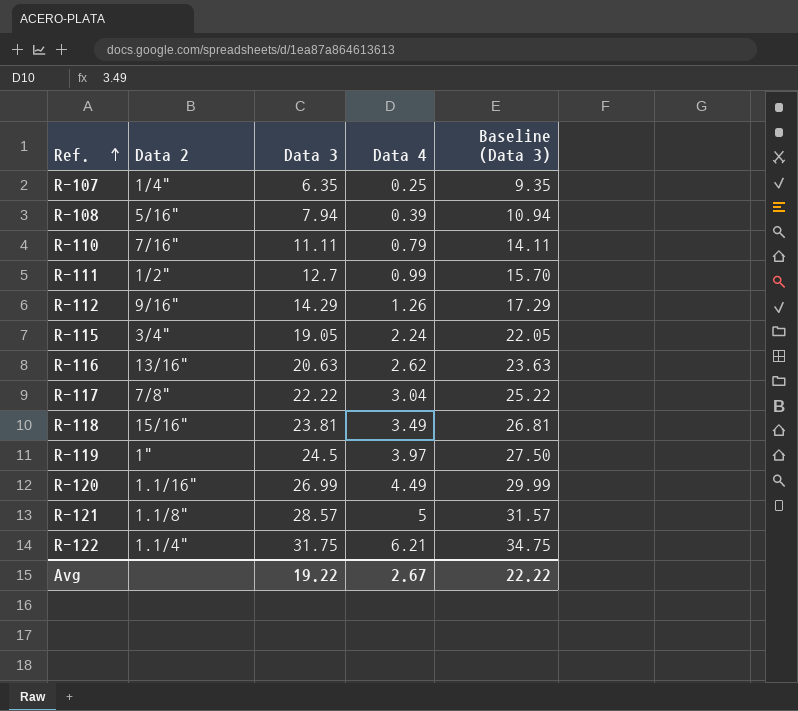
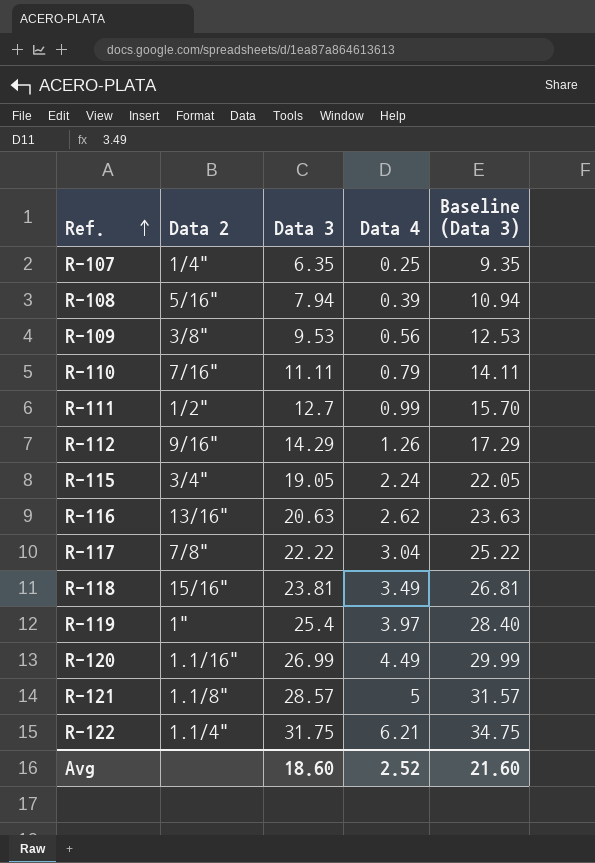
row R-109: none -> 3/8" | 9.53 | 0.56 | 12.53
R-119 | Data 3: 24.5 -> 25.4
R-119 | Baseline (Data 3): 27.50 -> 28.40
Avg | Data 3: 19.22 -> 18.60
Avg | Data 4: 2.67 -> 2.52
Avg | Baseline (Data 3): 22.22 -> 21.60

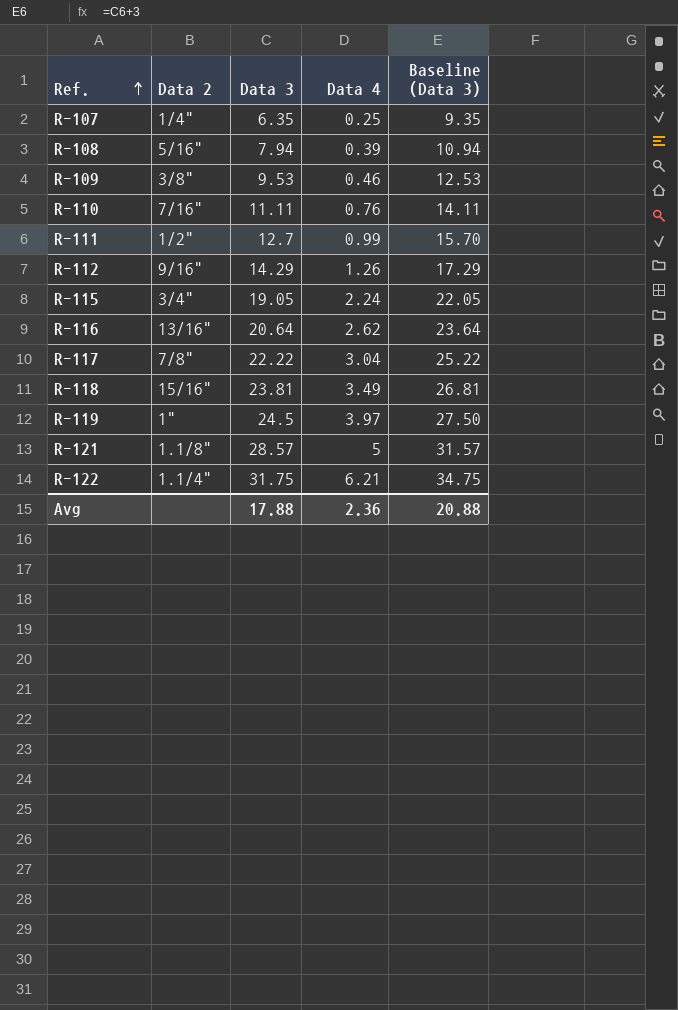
row R-120: 1.1/16" | 26.99 | 4.49 | 29.99 -> none
R-109 | Data 4: 0.56 -> 0.46
R-110 | Data 4: 0.79 -> 0.76
R-116 | Data 3: 20.63 -> 20.64
R-116 | Baseline (Data 3): 23.63 -> 23.64
R-119 | Data 3: 25.4 -> 24.5
R-119 | Baseline (Data 3): 28.40 -> 27.50
Avg | Data 3: 18.60 -> 17.88
Avg | Data 4: 2.52 -> 2.36
Avg | Baseline (Data 3): 21.60 -> 20.88

